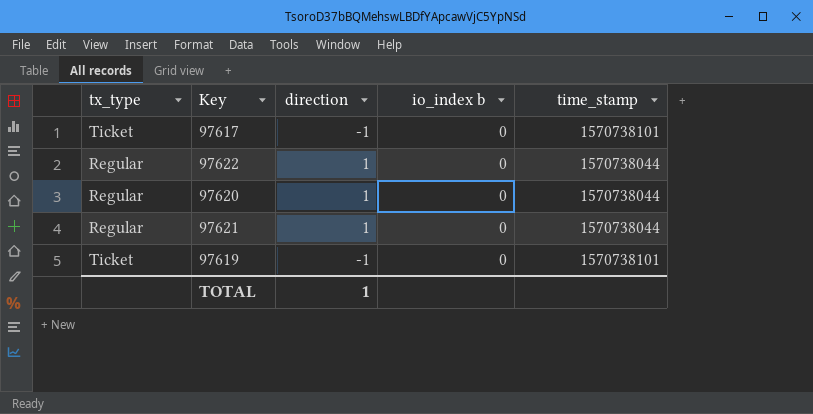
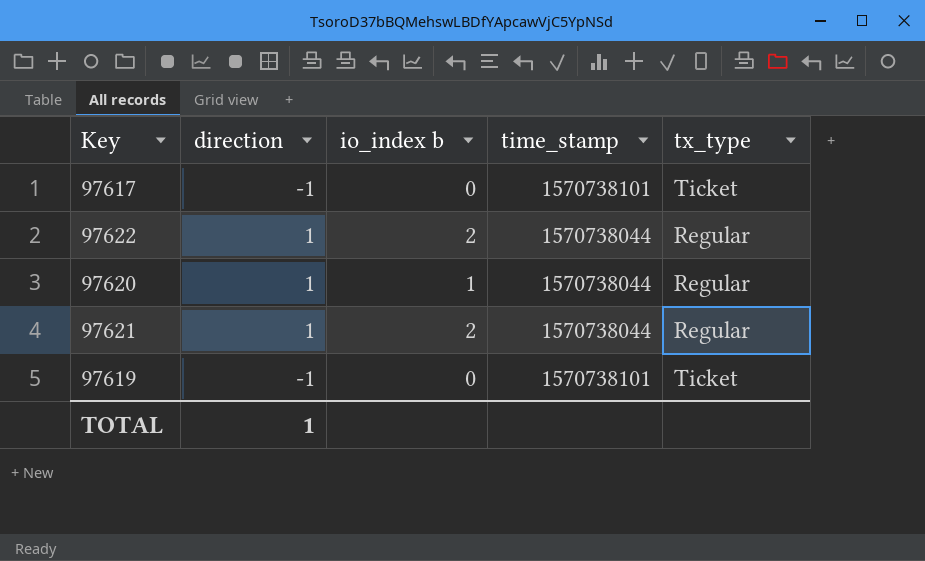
column tx_type | position: 1 -> 5
97622 | io_index b: 0 -> 2
97620 | io_index b: 0 -> 1
97621 | io_index b: 0 -> 2

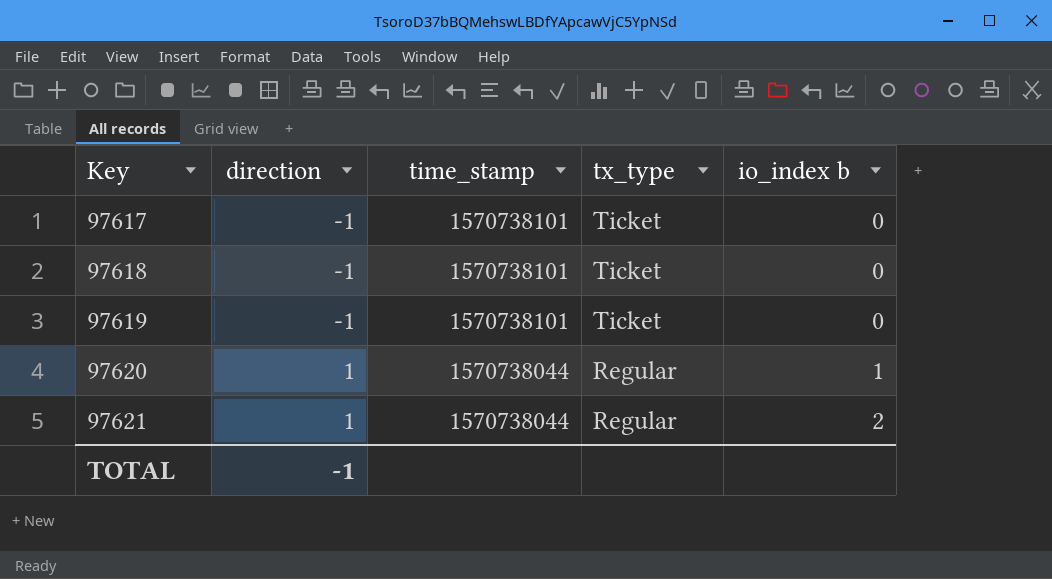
row order: none -> Key ascending
column io_index b | position: 3 -> 5
row 97622: 1 | 2 | 1570738044 | Regular -> none
row 97618: none -> -1 | 1570738101 | Ticket | 0
TOTAL | direction: 1 -> -1

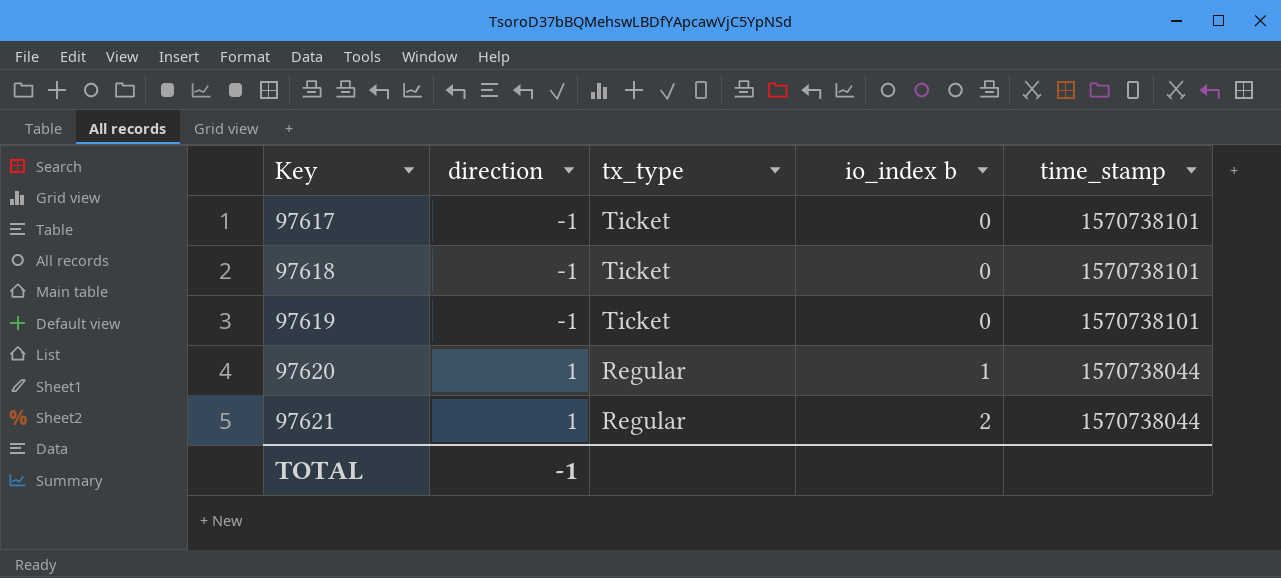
column time_stamp | position: 3 -> 5

